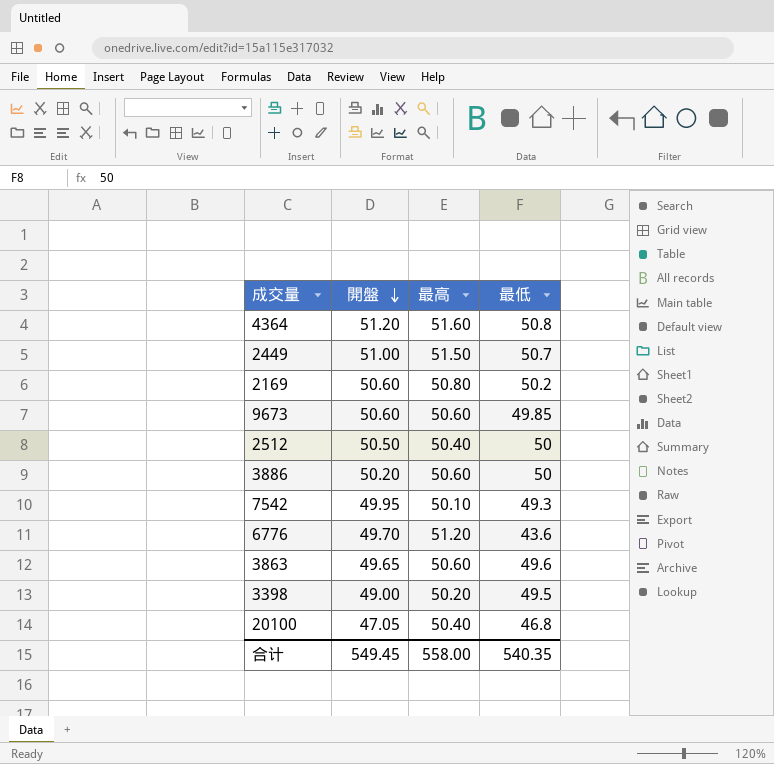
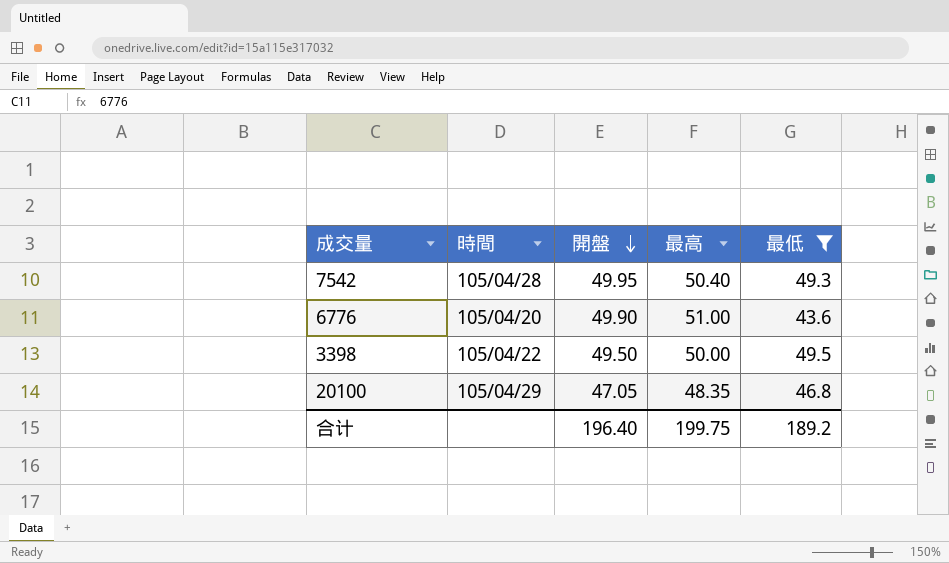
filter: none -> 最低 <= 49.5
column 時間 | position: none -> 2
7542 | 最高: 50.10 -> 50.40
6776 | 開盤: 49.70 -> 49.90
6776 | 最高: 51.20 -> 51.00
3398 | 開盤: 49.00 -> 49.50
3398 | 最高: 50.20 -> 50.00
20100 | 最高: 50.40 -> 48.35
合计 | 開盤: 549.45 -> 196.40
合计 | 最高: 558.00 -> 199.75
合计 | 最低: 540.35 -> 189.2

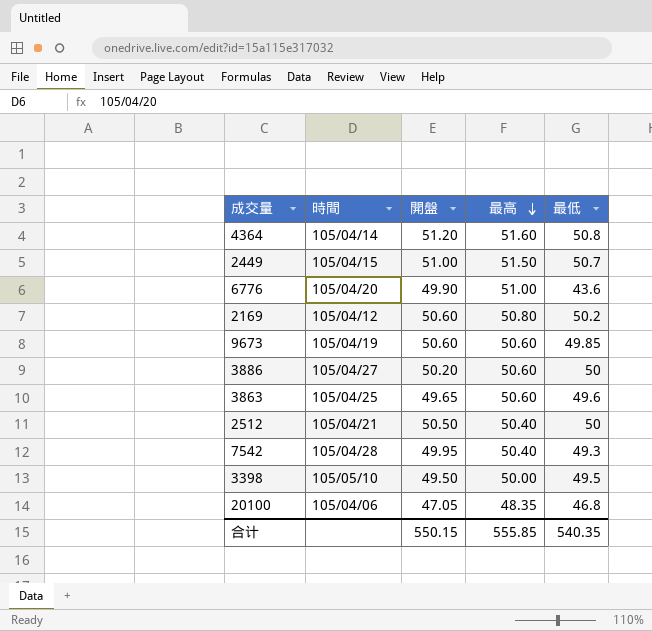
filter: 最低 <= 49.5 -> none
row order: 開盤 descending -> 最高 descending
3398 | 時間: 105/04/22 -> 105/05/10
20100 | 時間: 105/04/29 -> 105/04/06
合计 | 開盤: 196.40 -> 550.15
合计 | 最高: 199.75 -> 555.85
合计 | 最低: 189.2 -> 540.35

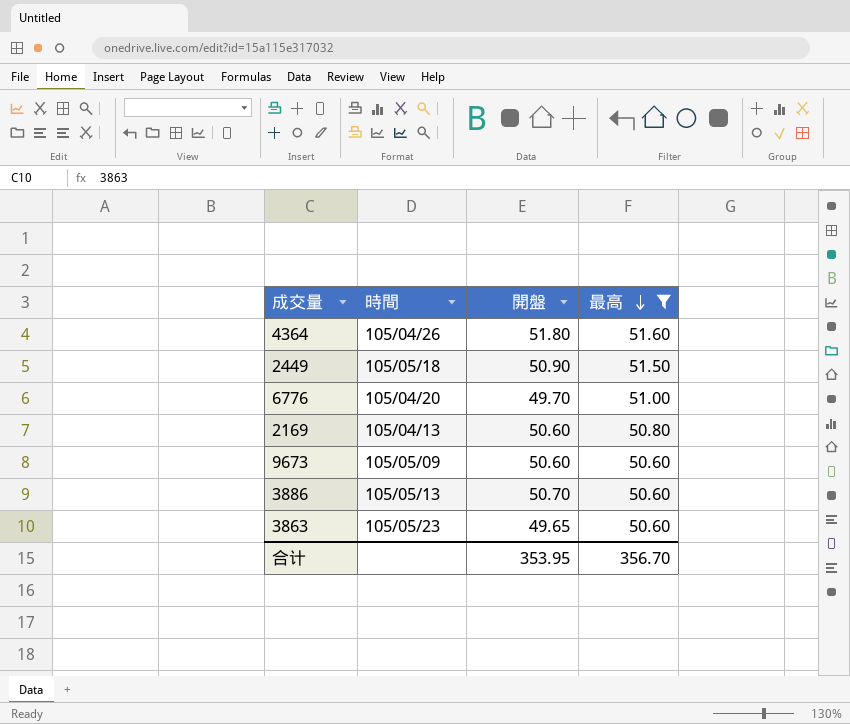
filter: none -> 最高 >= 50.60
column 最低 | position: 5 -> none
4364 | 時間: 105/04/14 -> 105/04/26
4364 | 開盤: 51.20 -> 51.80
2449 | 時間: 105/04/15 -> 105/05/18
2449 | 開盤: 51.00 -> 50.90
6776 | 開盤: 49.90 -> 49.70
2169 | 時間: 105/04/12 -> 105/04/13
9673 | 時間: 105/04/19 -> 105/05/09
3886 | 時間: 105/04/27 -> 105/05/13
3886 | 開盤: 50.20 -> 50.70
3863 | 時間: 105/04/25 -> 105/05/23
合计 | 開盤: 550.15 -> 353.95
合计 | 最高: 555.85 -> 356.70

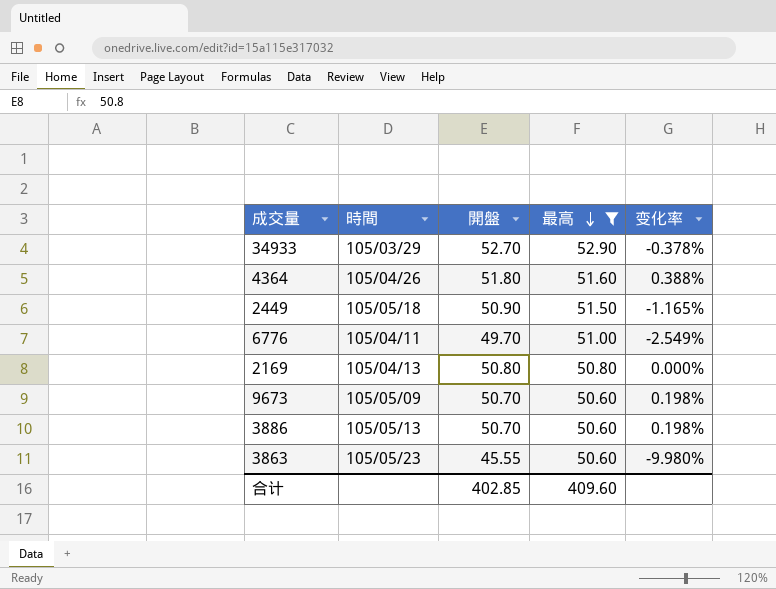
column 变化率 | formula: none -> ([開盤] - [最高]) / [最高]
row 34933: none -> 105/03/29 | 52.70 | 52.90 | -0.378%
6776 | 時間: 105/04/20 -> 105/04/11
2169 | 開盤: 50.60 -> 50.80
9673 | 開盤: 50.60 -> 50.70
3863 | 開盤: 49.65 -> 45.55
合计 | 開盤: 353.95 -> 402.85
合计 | 最高: 356.70 -> 409.60

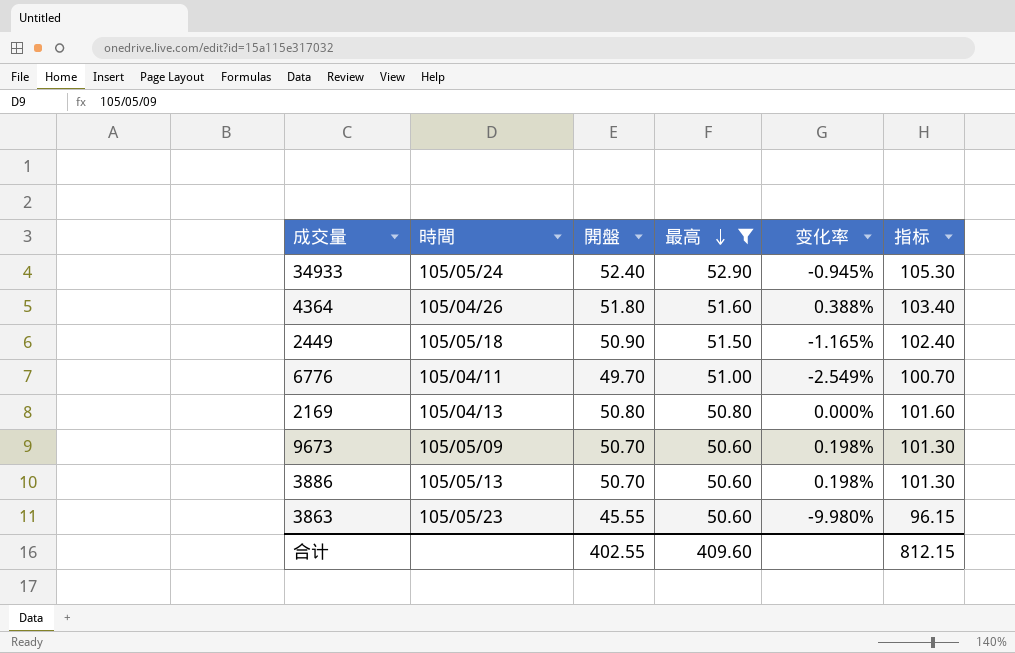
column 指标 | formula: none -> [開盤] + [最高]
34933 | 時間: 105/03/29 -> 105/05/24
34933 | 開盤: 52.70 -> 52.40
34933 | 变化率: -0.378% -> -0.945%
合计 | 開盤: 402.85 -> 402.55

